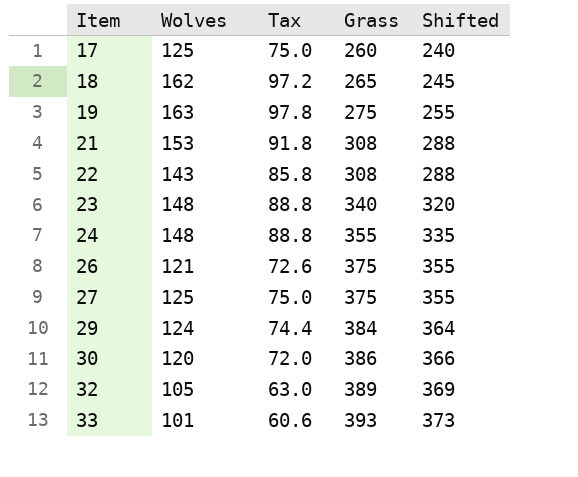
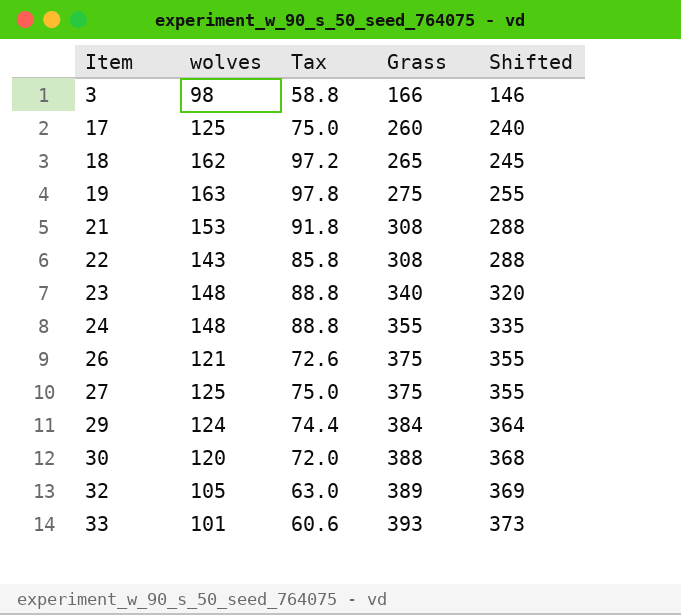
column name: Wolves -> wolves
row 3: none -> 98 | 58.8 | 166 | 146
30 | Grass: 386 -> 388
30 | Shifted: 366 -> 368

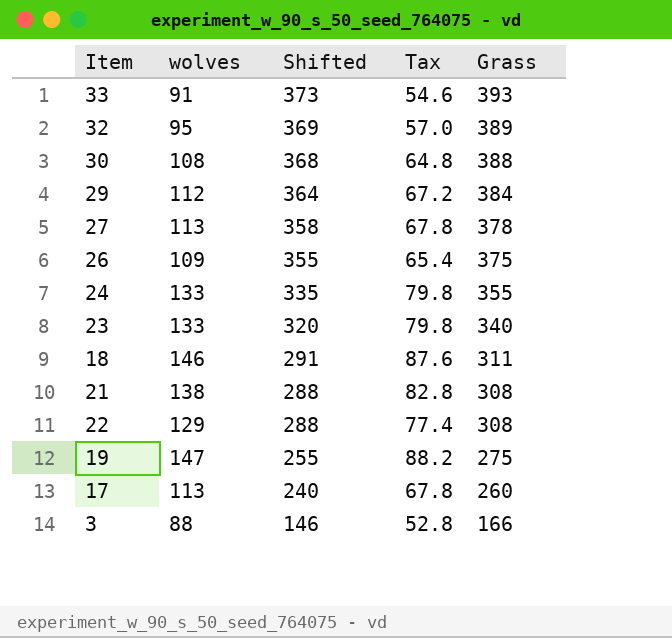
row order: Item ascending -> Shifted descending
column Shifted | position: 5 -> 3
33 | wolves: 101 -> 91
33 | Tax: 60.6 -> 54.6
32 | wolves: 105 -> 95
32 | Tax: 63.0 -> 57.0
30 | wolves: 120 -> 108
30 | Tax: 72.0 -> 64.8
29 | wolves: 124 -> 112
29 | Tax: 74.4 -> 67.2
27 | wolves: 125 -> 113
27 | Shifted: 355 -> 358
27 | Tax: 75.0 -> 67.8
27 | Grass: 375 -> 378
26 | wolves: 121 -> 109
26 | Tax: 72.6 -> 65.4
24 | wolves: 148 -> 133
24 | Tax: 88.8 -> 79.8
23 | wolves: 148 -> 133
23 | Tax: 88.8 -> 79.8
18 | wolves: 162 -> 146
18 | Shifted: 245 -> 291
18 | Tax: 97.2 -> 87.6
18 | Grass: 265 -> 311
21 | wolves: 153 -> 138
21 | Tax: 91.8 -> 82.8
22 | wolves: 143 -> 129
22 | Tax: 85.8 -> 77.4
19 | wolves: 163 -> 147
19 | Tax: 97.8 -> 88.2
17 | wolves: 125 -> 113
17 | Tax: 75.0 -> 67.8
3 | wolves: 98 -> 88
3 | Tax: 58.8 -> 52.8

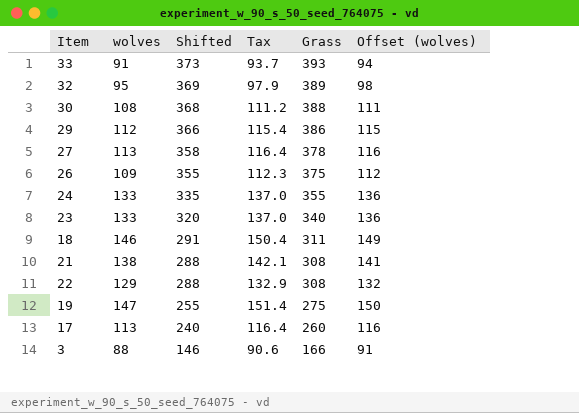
column Tax | formula: [wolves] * 0.6 -> [wolves] * 1.03
column Offset (wolves) | formula: none -> [wolves] + 3
29 | Shifted: 364 -> 366
29 | Grass: 384 -> 386

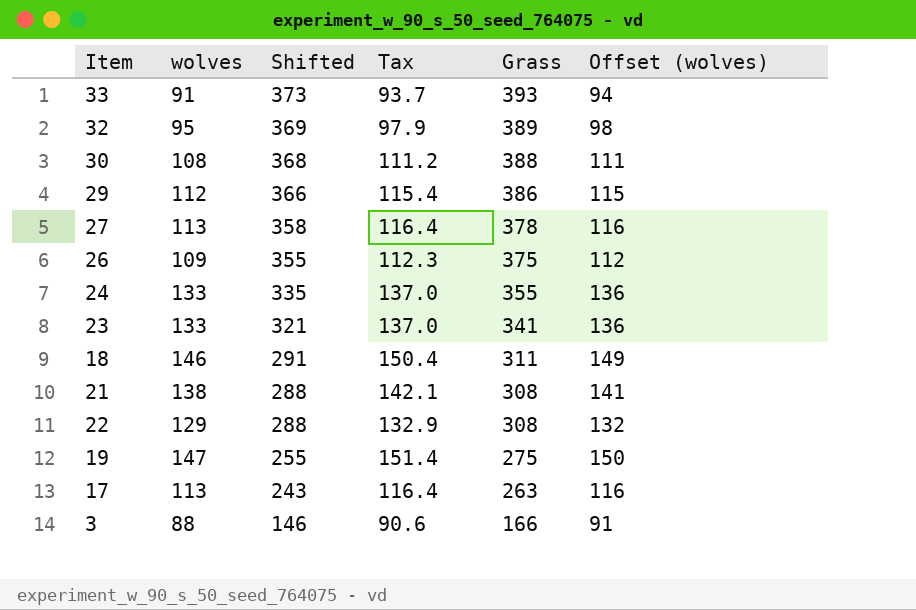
23 | Shifted: 320 -> 321
23 | Grass: 340 -> 341
17 | Shifted: 240 -> 243
17 | Grass: 260 -> 263

